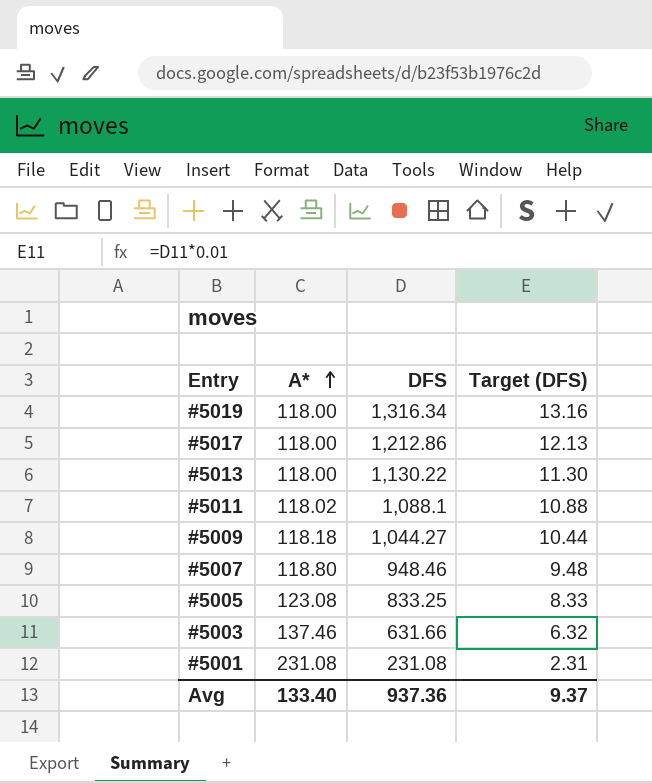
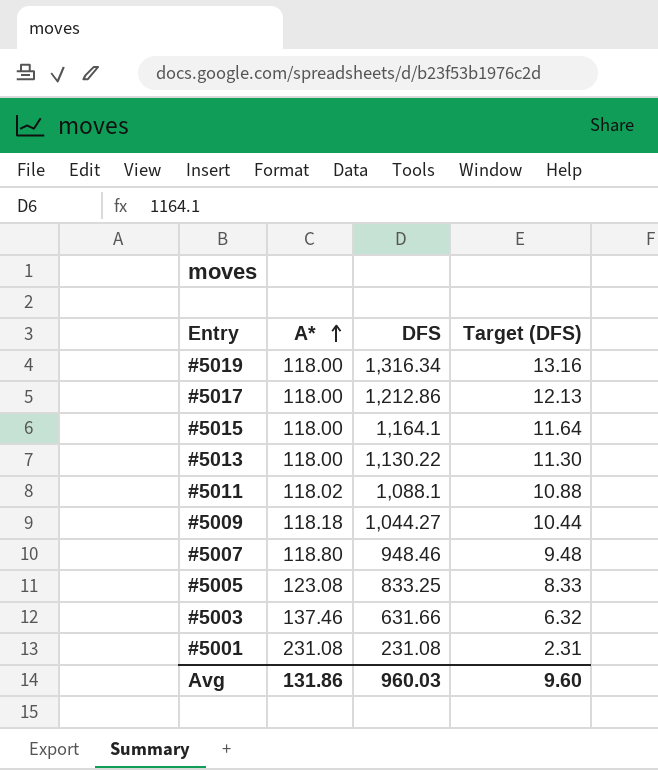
row #5015: none -> 118.00 | 1,164.1 | 11.64
Avg | A*: 133.40 -> 131.86
Avg | DFS: 937.36 -> 960.03
Avg | Target (DFS): 9.37 -> 9.60

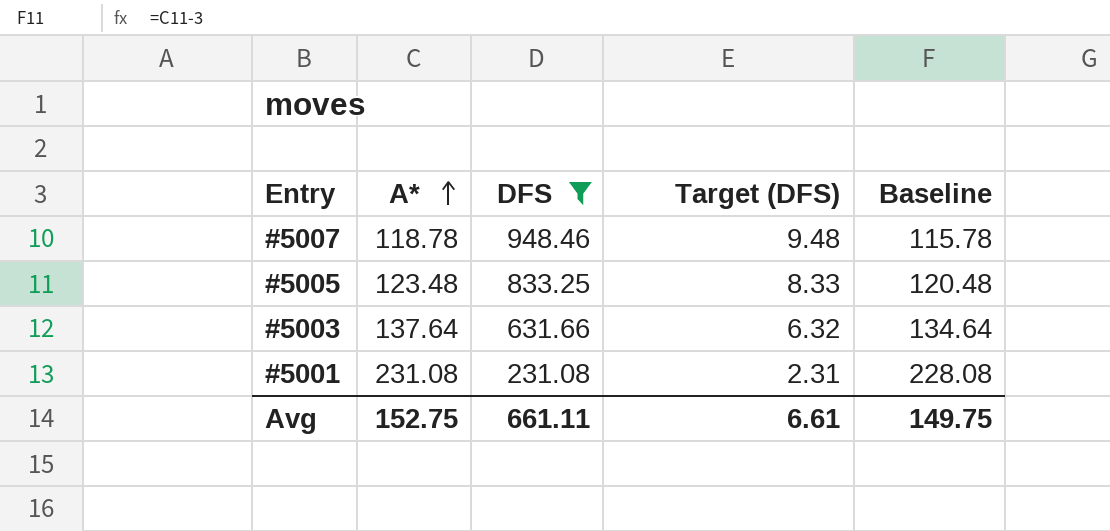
filter: none -> DFS <= 948.46
column Baseline | formula: none -> [A*] - 3
#5007 | A*: 118.80 -> 118.78
#5005 | A*: 123.08 -> 123.48
#5003 | A*: 137.46 -> 137.64
Avg | A*: 131.86 -> 152.75
Avg | DFS: 960.03 -> 661.11
Avg | Target (DFS): 9.60 -> 6.61

